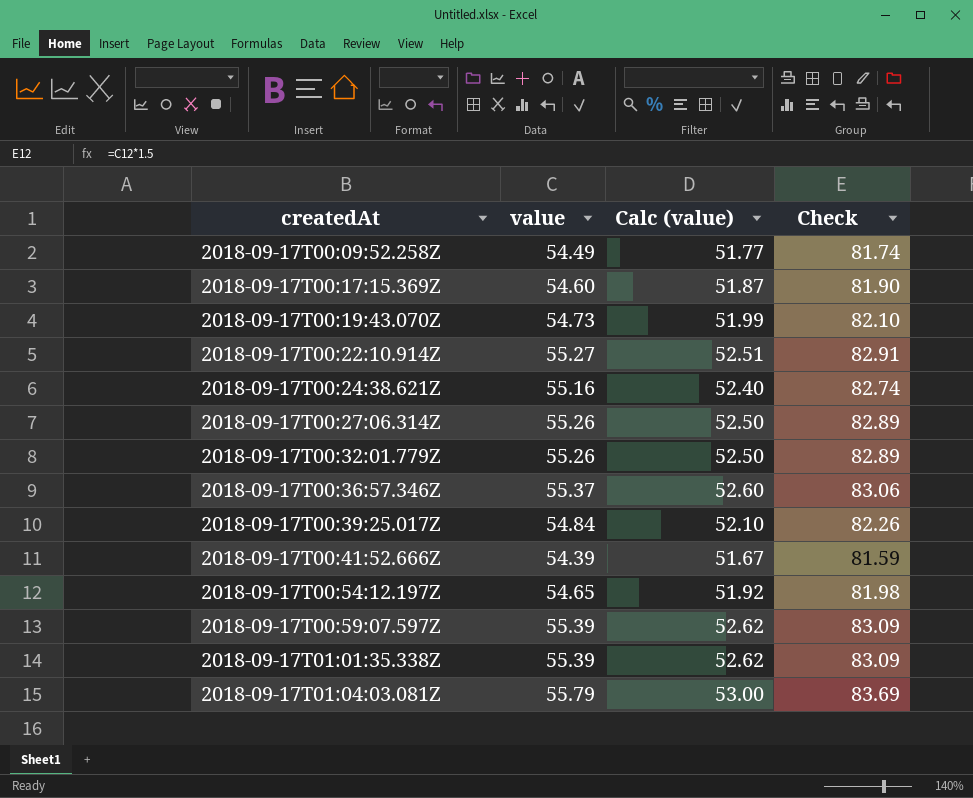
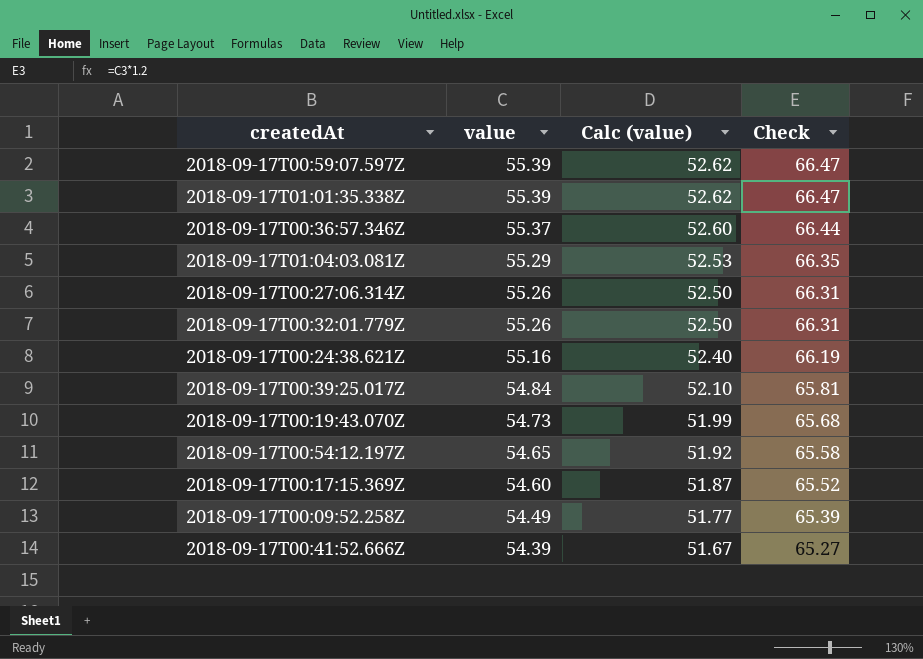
row order: createdAt ascending -> value descending
column Check | formula: [value] * 1.5 -> [value] * 1.2
row 2018-09-17T00:22:10.914Z: 55.27 | 52.51 | 82.91 -> none
2018-09-17T01:04:03.081Z | value: 55.79 -> 55.29
2018-09-17T01:04:03.081Z | Calc (value): 53.00 -> 52.53

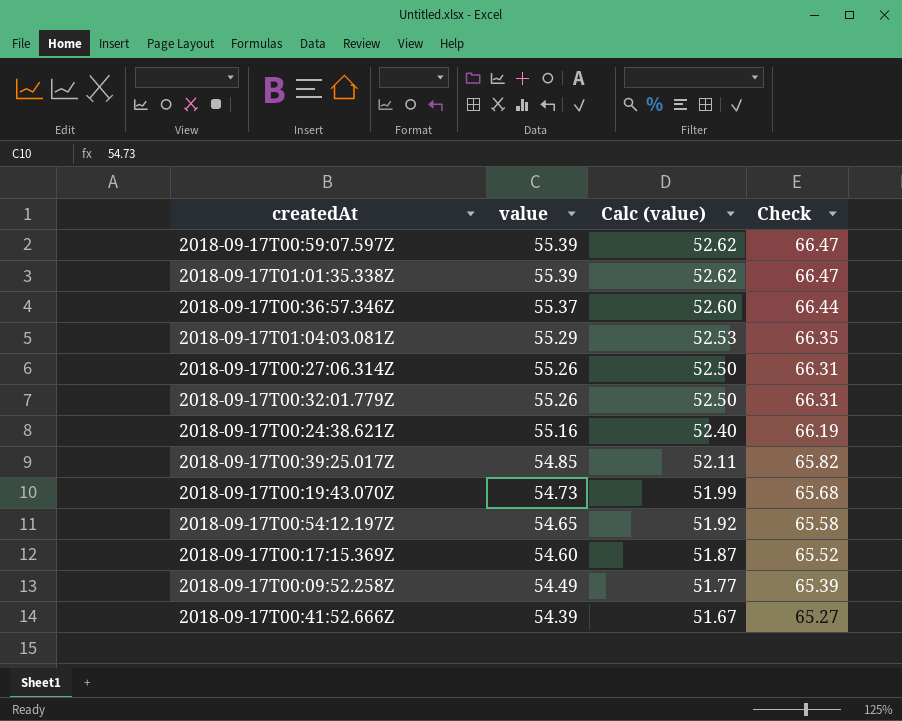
2018-09-17T00:39:25.017Z | value: 54.84 -> 54.85
2018-09-17T00:39:25.017Z | Calc (value): 52.10 -> 52.11
2018-09-17T00:39:25.017Z | Check: 65.81 -> 65.82

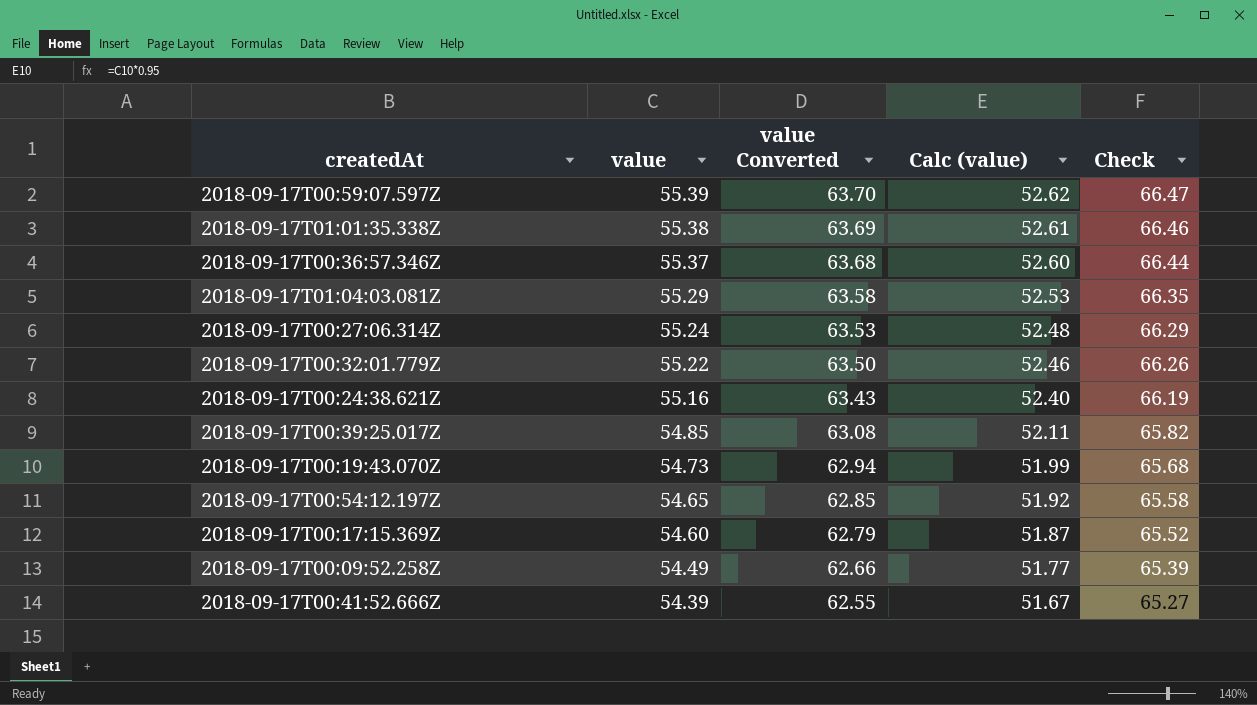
column value Converted | formula: none -> [value] * 1.15
2018-09-17T01:01:35.338Z | value: 55.39 -> 55.38
2018-09-17T01:01:35.338Z | Calc (value): 52.62 -> 52.61
2018-09-17T01:01:35.338Z | Check: 66.47 -> 66.46
2018-09-17T00:27:06.314Z | value: 55.26 -> 55.24
2018-09-17T00:27:06.314Z | Calc (value): 52.50 -> 52.48
2018-09-17T00:27:06.314Z | Check: 66.31 -> 66.29
2018-09-17T00:32:01.779Z | value: 55.26 -> 55.22
2018-09-17T00:32:01.779Z | Calc (value): 52.50 -> 52.46
2018-09-17T00:32:01.779Z | Check: 66.31 -> 66.26

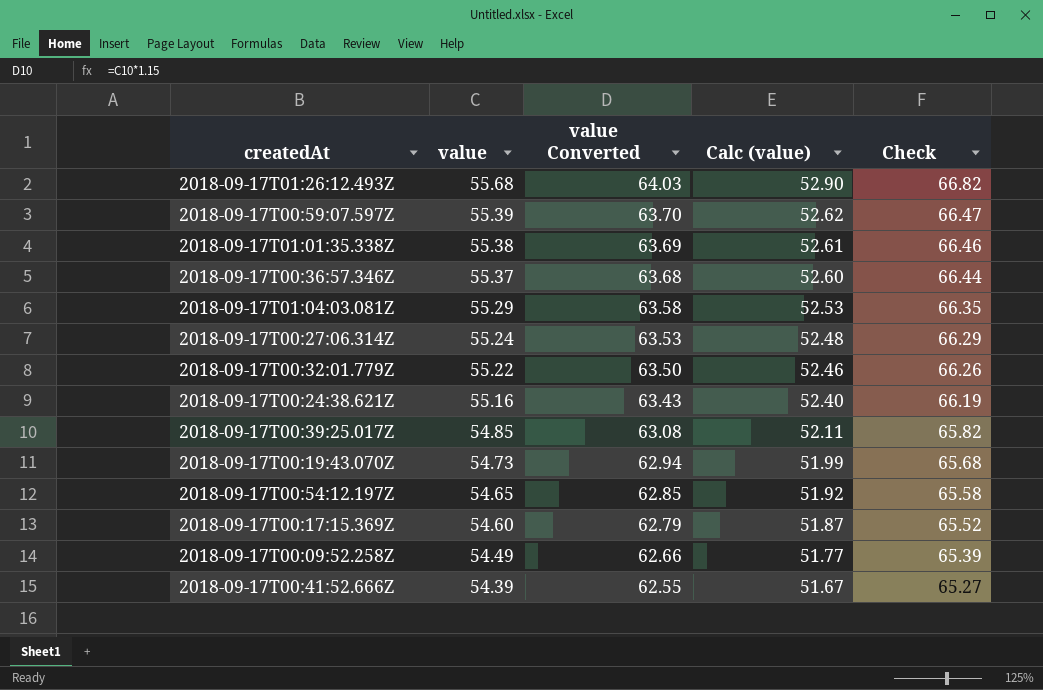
row 2018-09-17T01:26:12.493Z: none -> 55.68 | 64.03 | 52.90 | 66.82

